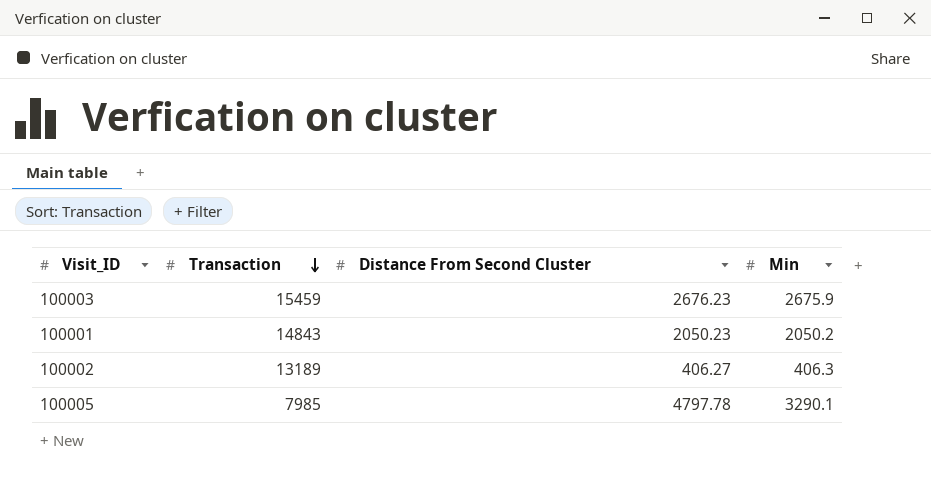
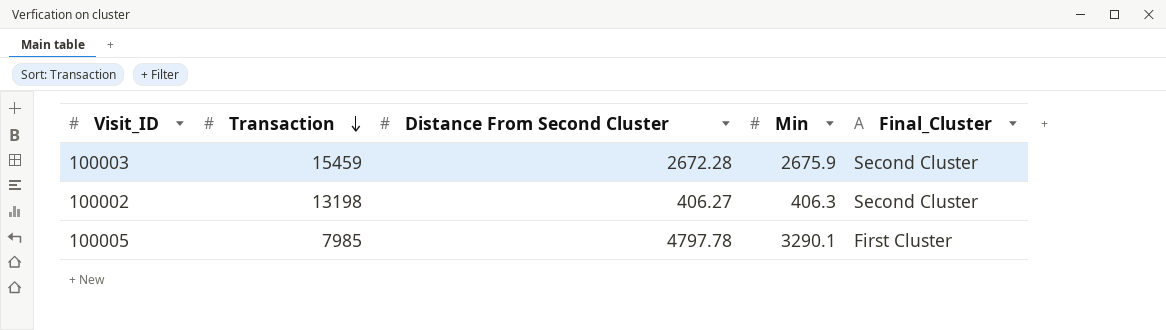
column Final_Cluster | position: none -> 5
row 100001: 14843 | 2050.23 | 2050.2 -> none
100003 | Distance From Second Cluster: 2676.23 -> 2672.28
100002 | Transaction: 13189 -> 13198

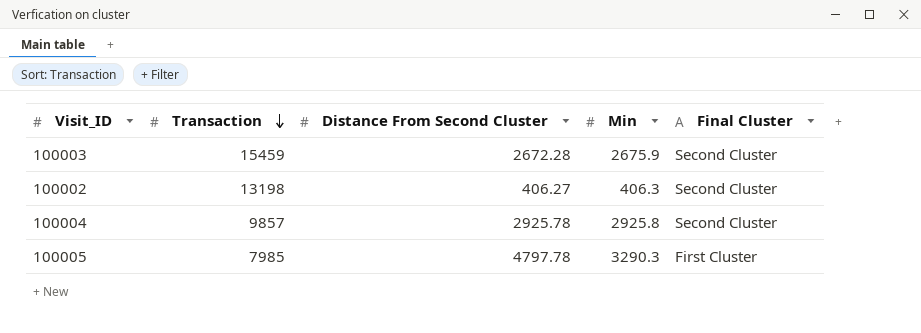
column name: Final_Cluster -> Final Cluster
row 100004: none -> 9857 | 2925.78 | 2925.8 | Second Cluster
100005 | Min: 3290.1 -> 3290.3

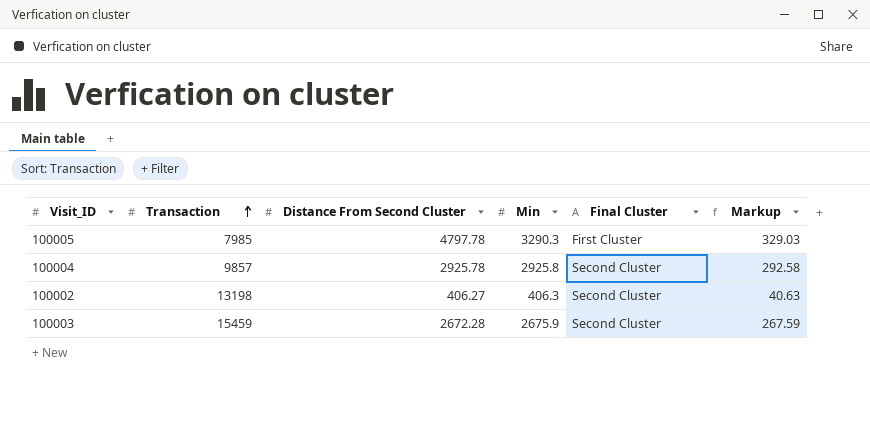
row order: Transaction descending -> Transaction ascending
column Markup | formula: none -> [Min] * 0.1

